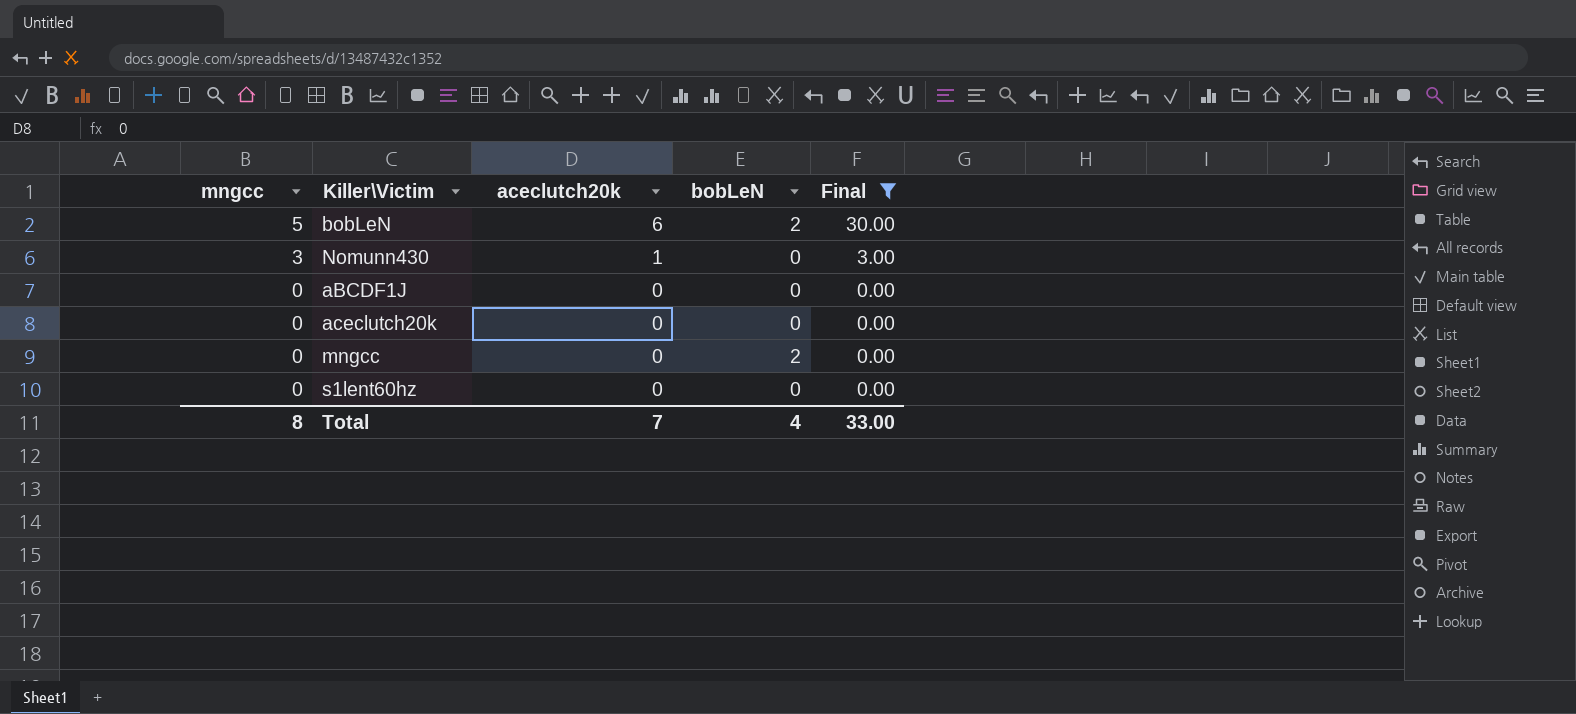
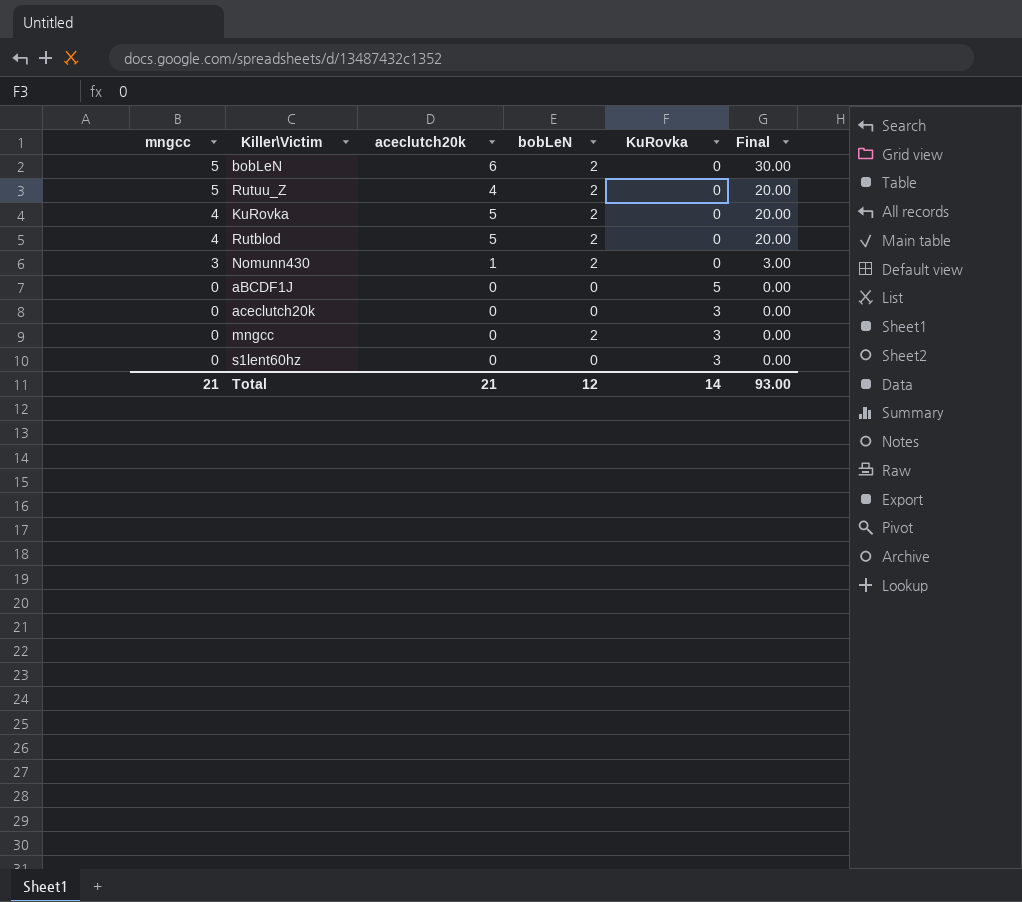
filter: Final != 20.00 -> none
column KuRovka | position: none -> 5
Nomunn430 | bobLeN: 0 -> 2
Total | mngcc: 8 -> 21
Total | aceclutch20k: 7 -> 21
Total | bobLeN: 4 -> 12
Total | Final: 33.00 -> 93.00

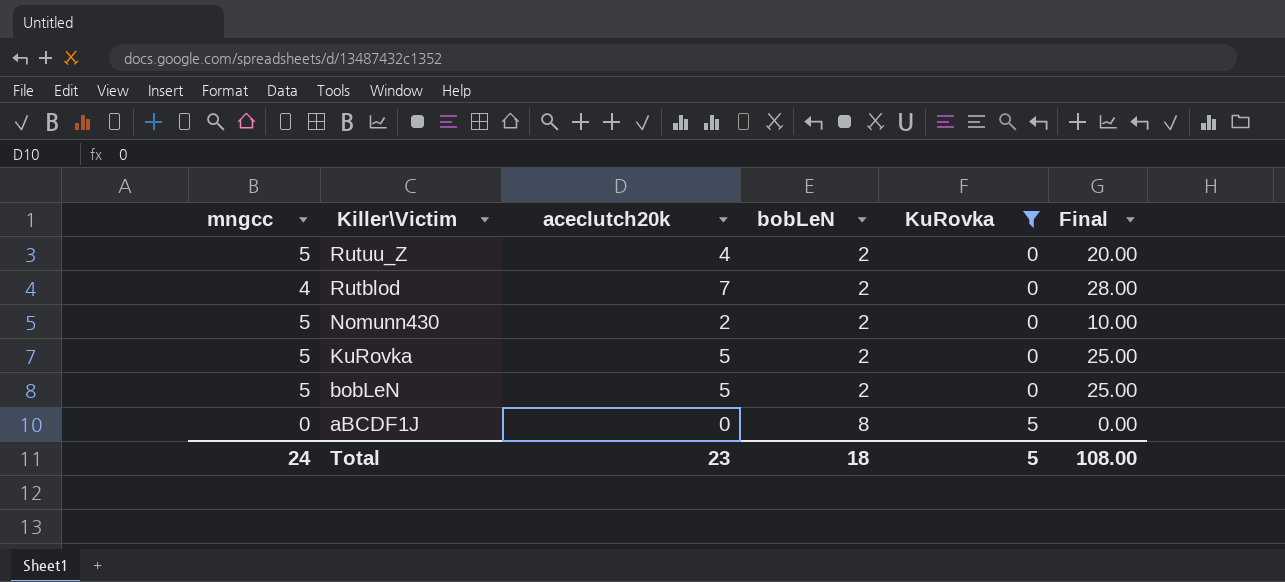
filter: none -> KuRovka != 3
row order: mngcc descending -> Killer\Victim descending
Rutblod | aceclutch20k: 5 -> 7
Rutblod | Final: 20.00 -> 28.00
Nomunn430 | mngcc: 3 -> 5
Nomunn430 | aceclutch20k: 1 -> 2
Nomunn430 | Final: 3.00 -> 10.00
KuRovka | mngcc: 4 -> 5
KuRovka | Final: 20.00 -> 25.00
bobLeN | aceclutch20k: 6 -> 5
bobLeN | Final: 30.00 -> 25.00
aBCDF1J | bobLeN: 0 -> 8
Total | mngcc: 21 -> 24
Total | aceclutch20k: 21 -> 23
Total | bobLeN: 12 -> 18
Total | KuRovka: 14 -> 5
Total | Final: 93.00 -> 108.00

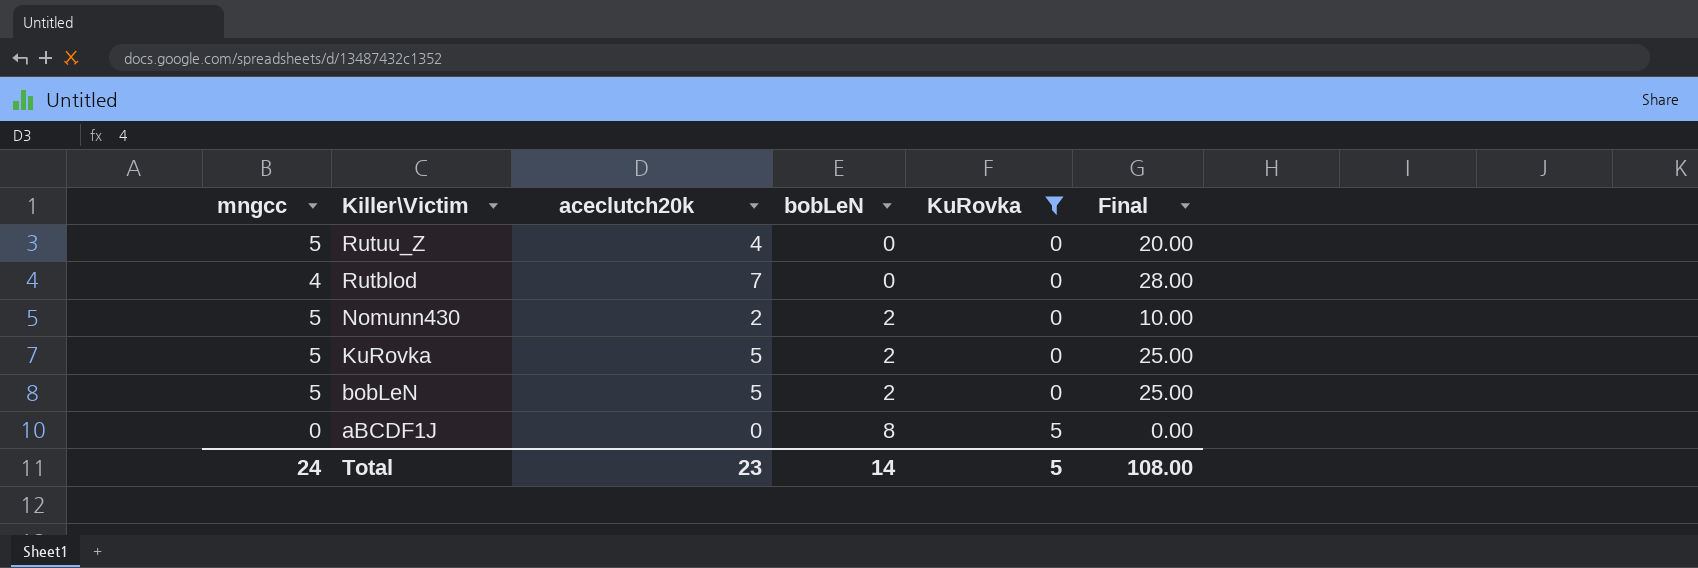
Rutuu_Z | bobLeN: 2 -> 0
Rutblod | bobLeN: 2 -> 0
Total | bobLeN: 18 -> 14

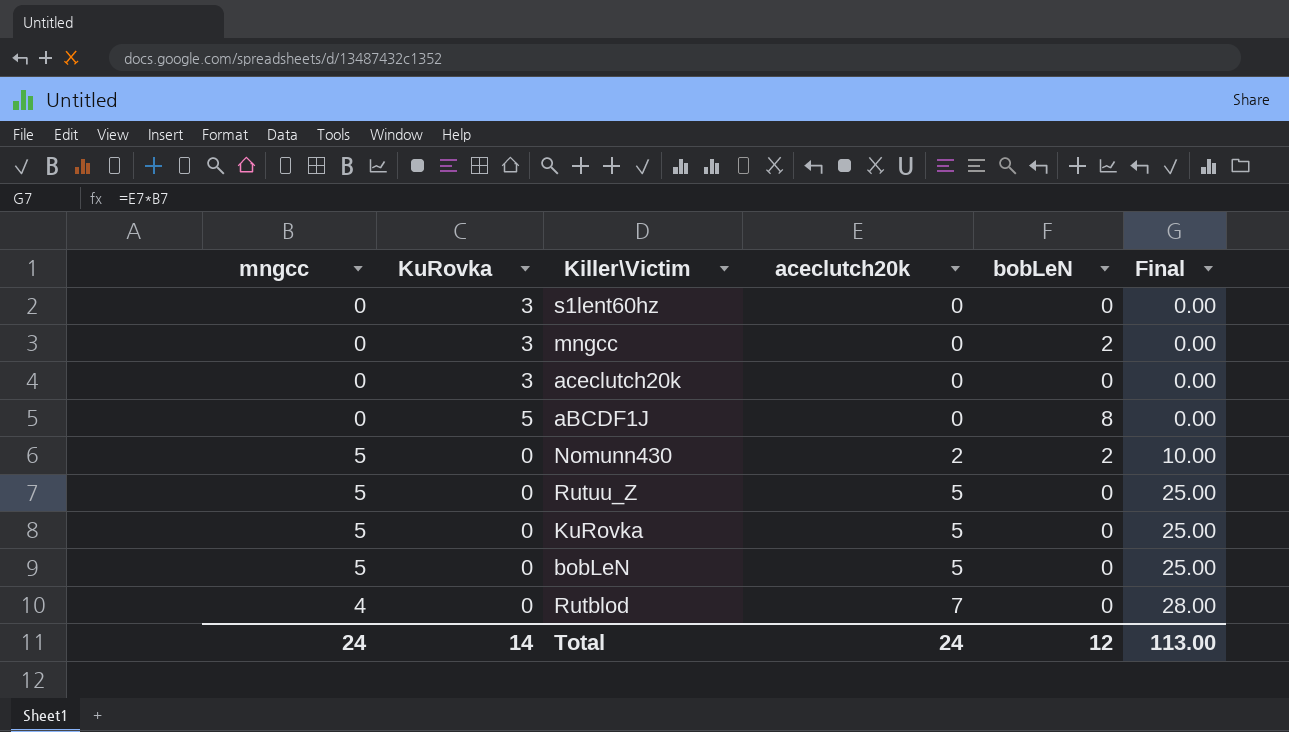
filter: KuRovka != 3 -> none
row order: Killer\Victim descending -> aceclutch20k ascending
column KuRovka | position: 5 -> 2
Rutuu_Z | aceclutch20k: 4 -> 5
Rutuu_Z | Final: 20.00 -> 25.00
KuRovka | bobLeN: 2 -> 0
bobLeN | bobLeN: 2 -> 0
Total | KuRovka: 5 -> 14
Total | aceclutch20k: 23 -> 24
Total | bobLeN: 14 -> 12
Total | Final: 108.00 -> 113.00

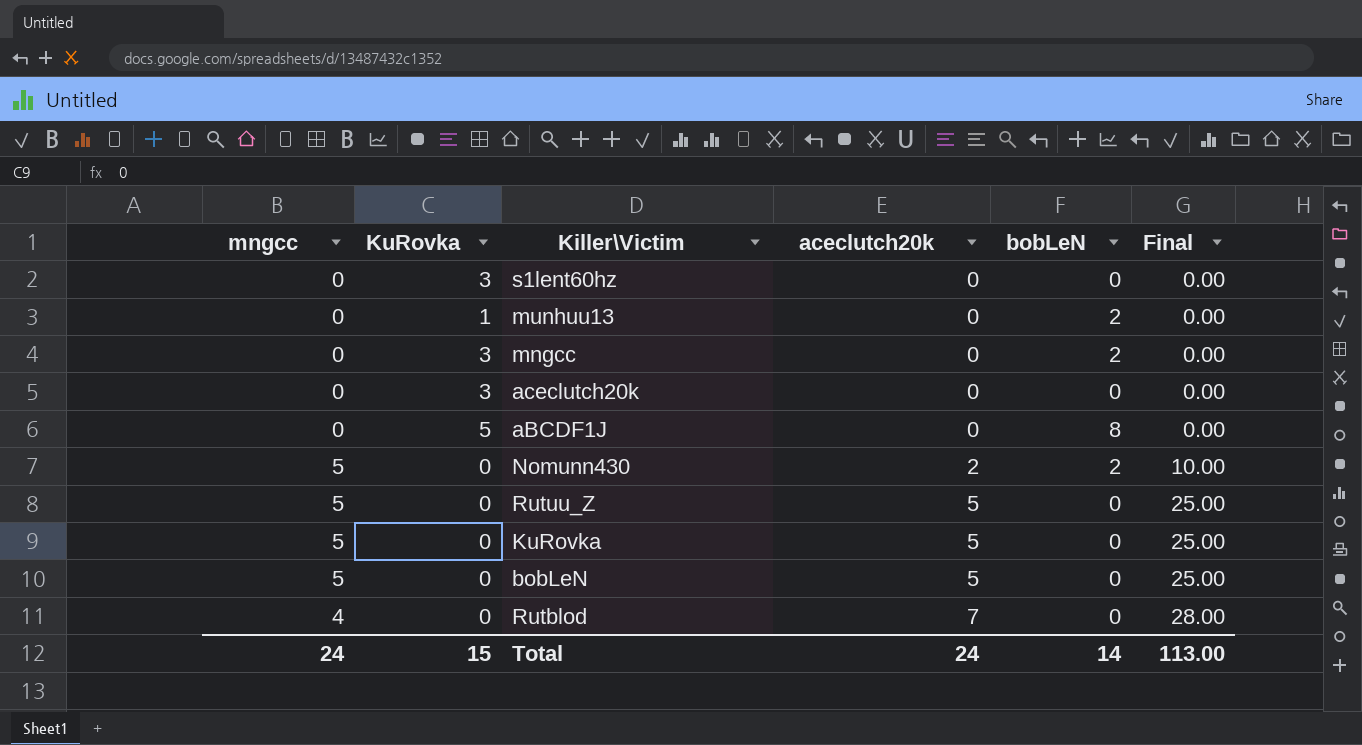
row munhuu13: none -> 0 | 1 | 0 | 2 | 0.00
Total | KuRovka: 14 -> 15
Total | bobLeN: 12 -> 14

